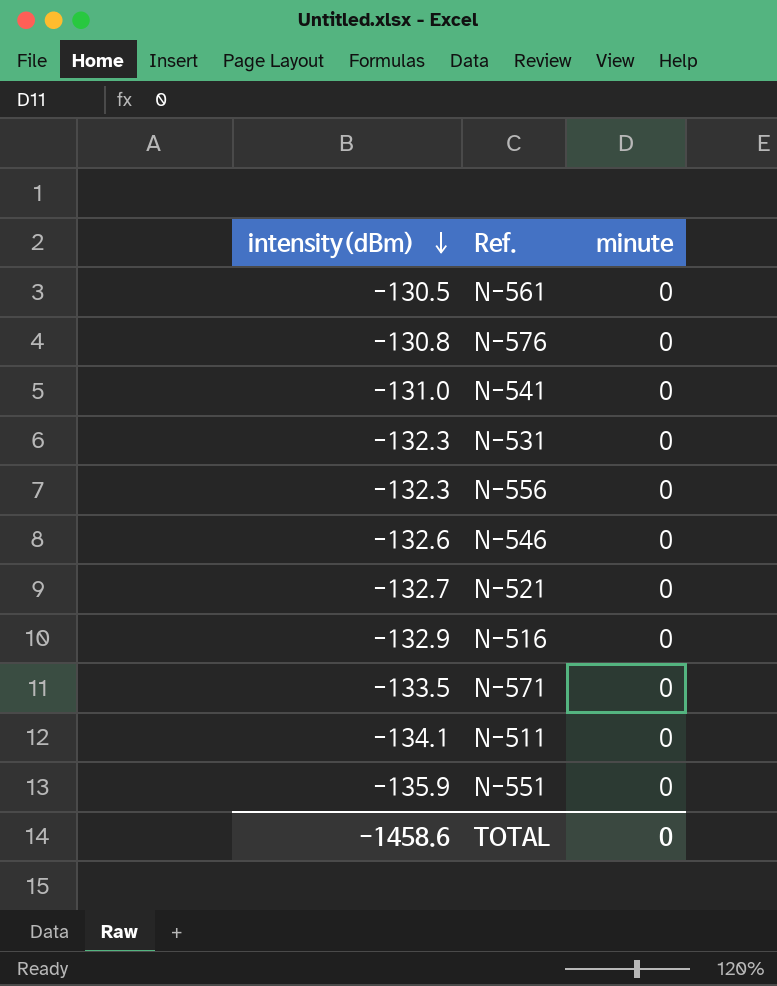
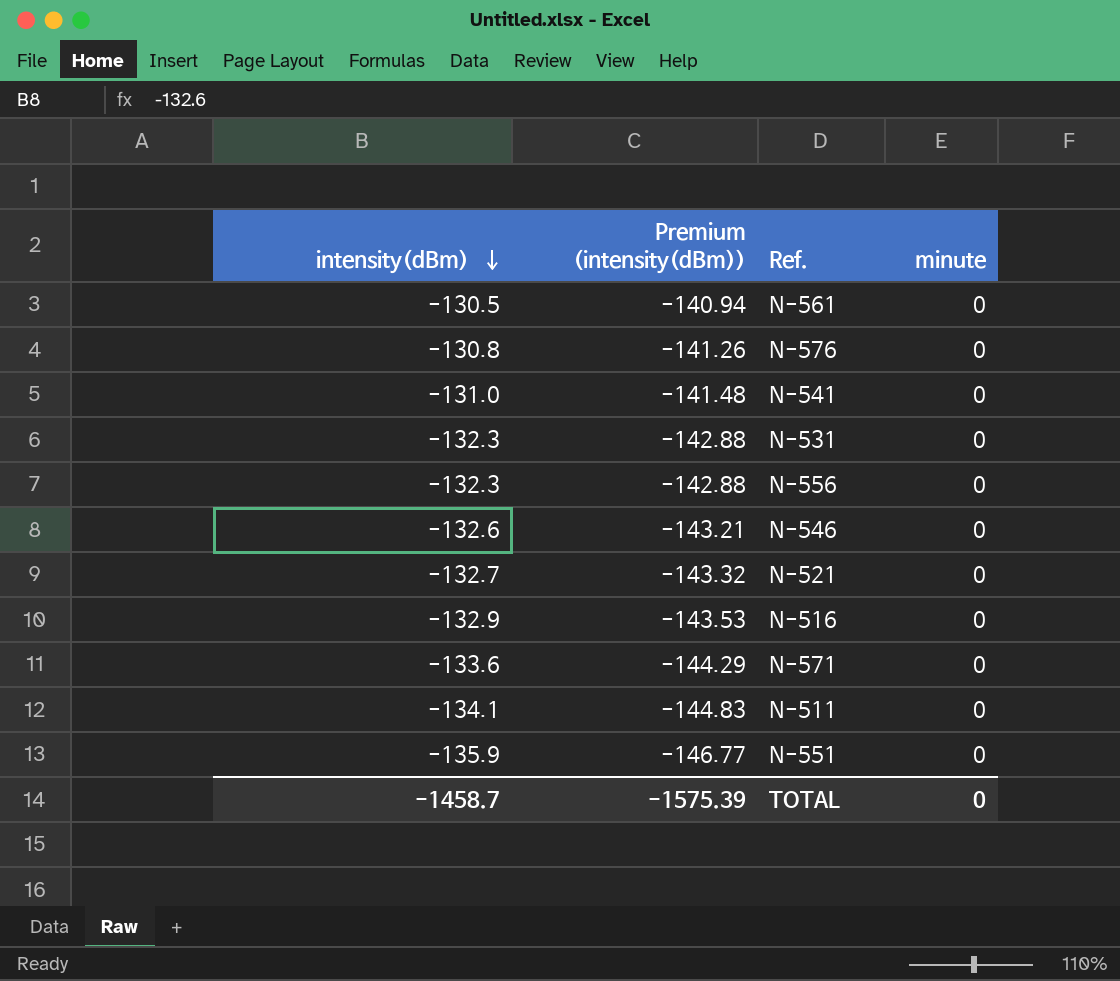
column Premium (intensity(dBm)) | formula: none -> [intensity(dBm)] * 1.08
N-571 | intensity(dBm): -133.5 -> -133.6
TOTAL | intensity(dBm): -1458.6 -> -1458.7

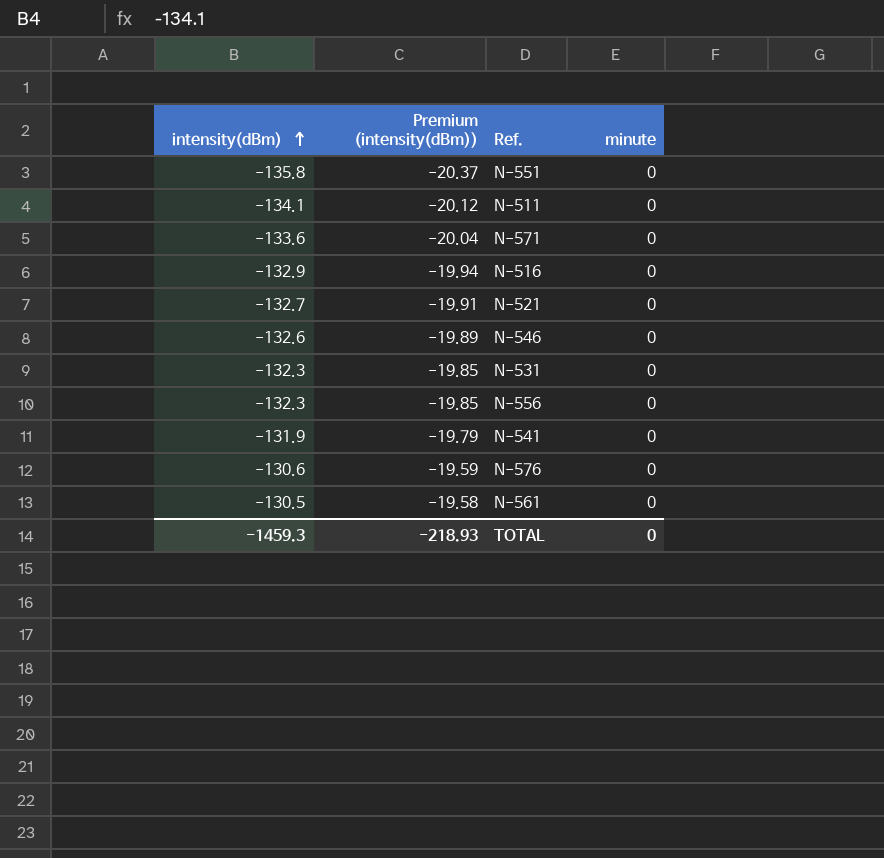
row order: intensity(dBm) descending -> intensity(dBm) ascending
column Premium (intensity(dBm)) | formula: [intensity(dBm)] * 1.08 -> [intensity(dBm)] * 0.15
N-551 | intensity(dBm): -135.9 -> -135.8
N-541 | intensity(dBm): -131.0 -> -131.9
N-576 | intensity(dBm): -130.8 -> -130.6
TOTAL | intensity(dBm): -1458.7 -> -1459.3
TOTAL | Premium (intensity(dBm)): -1575.39 -> -218.93

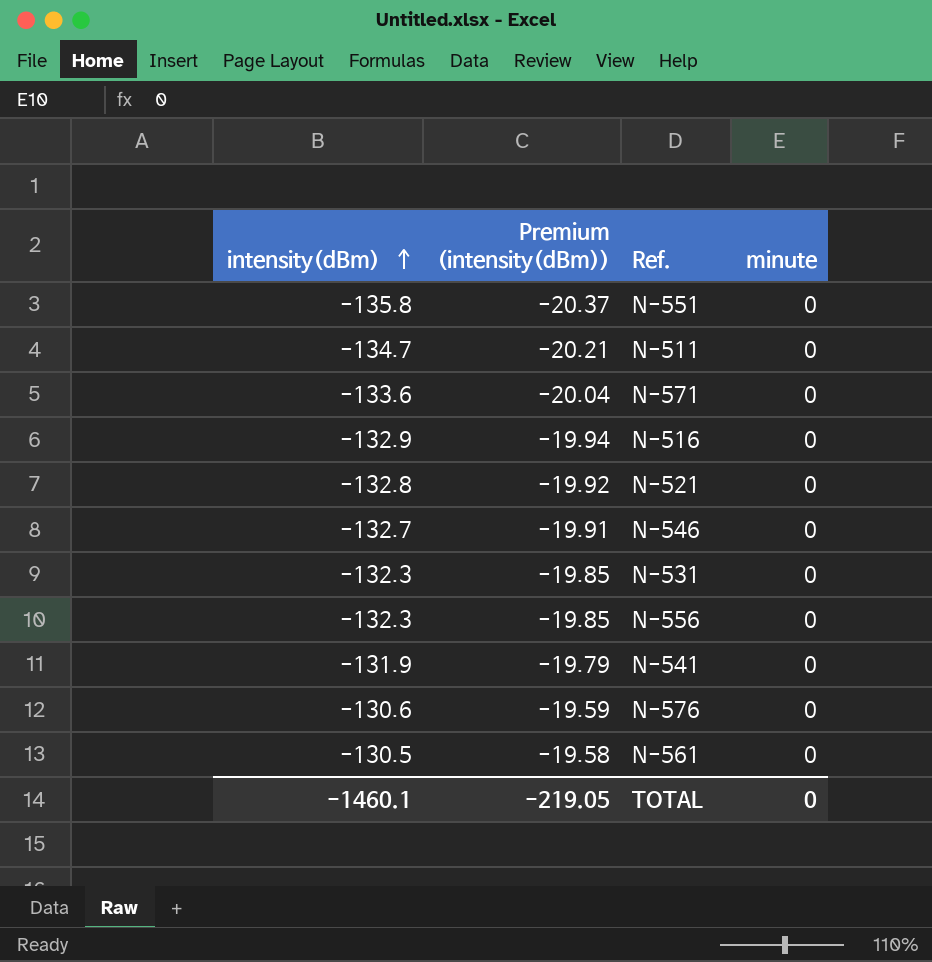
N-511 | intensity(dBm): -134.1 -> -134.7
N-511 | Premium (intensity(dBm)): -20.12 -> -20.21
N-521 | intensity(dBm): -132.7 -> -132.8
N-521 | Premium (intensity(dBm)): -19.91 -> -19.92
N-546 | intensity(dBm): -132.6 -> -132.7
N-546 | Premium (intensity(dBm)): -19.89 -> -19.91
TOTAL | intensity(dBm): -1459.3 -> -1460.1
TOTAL | Premium (intensity(dBm)): -218.93 -> -219.05

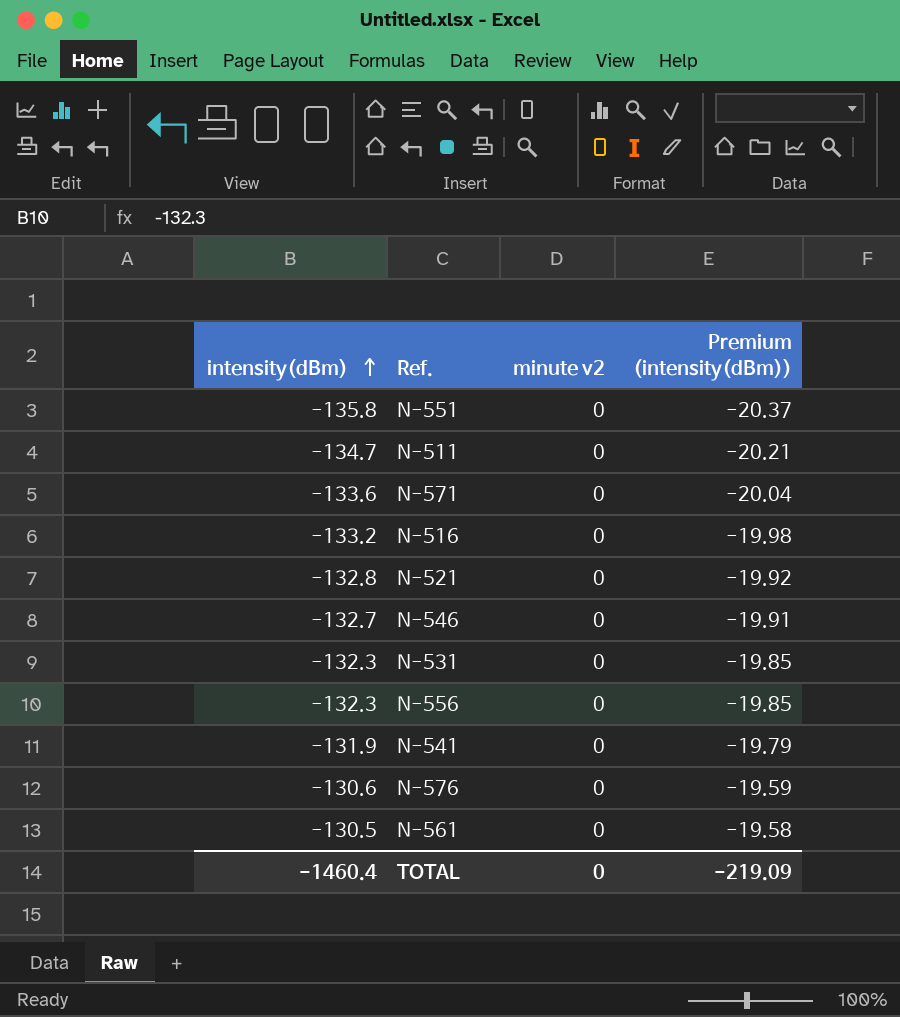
column name: minute -> minute v2
column Premium (intensity(dBm)) | position: 2 -> 4
N-516 | intensity(dBm): -132.9 -> -133.2
N-516 | Premium (intensity(dBm)): -19.94 -> -19.98
TOTAL | intensity(dBm): -1460.1 -> -1460.4
TOTAL | Premium (intensity(dBm)): -219.05 -> -219.09

